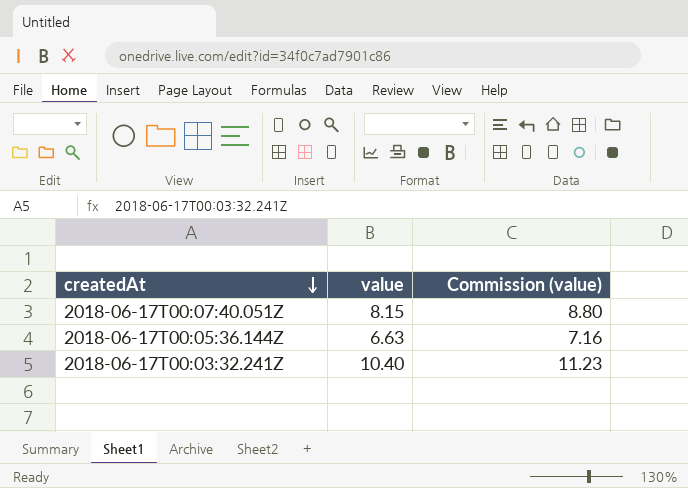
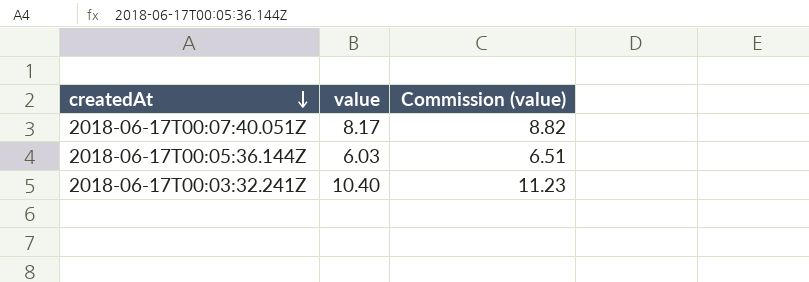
2018-06-17T00:07:40.051Z | value: 8.15 -> 8.17
2018-06-17T00:07:40.051Z | Commission (value): 8.80 -> 8.82
2018-06-17T00:05:36.144Z | value: 6.63 -> 6.03
2018-06-17T00:05:36.144Z | Commission (value): 7.16 -> 6.51

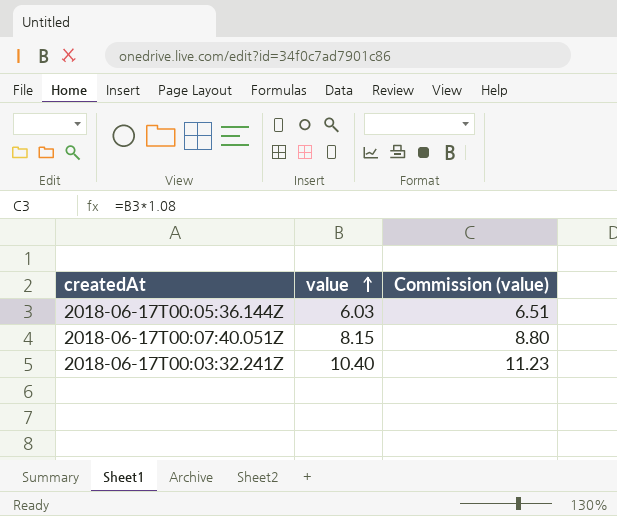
row order: createdAt descending -> value ascending
2018-06-17T00:07:40.051Z | value: 8.17 -> 8.15
2018-06-17T00:07:40.051Z | Commission (value): 8.82 -> 8.80

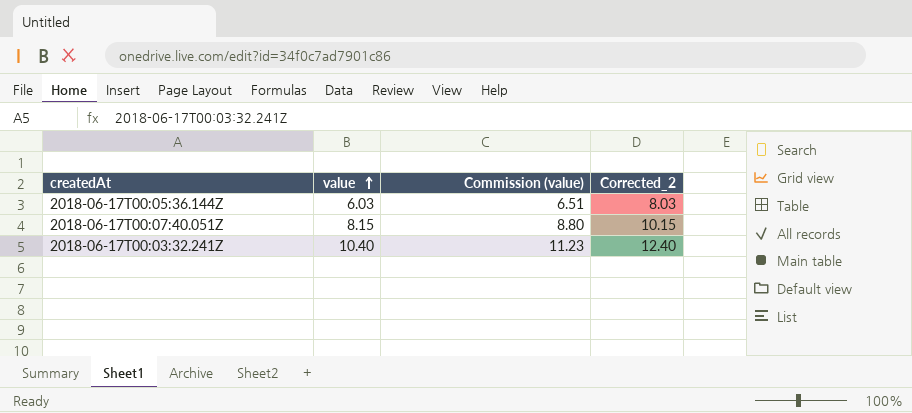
column Corrected_2 | formula: none -> [value] + 2

